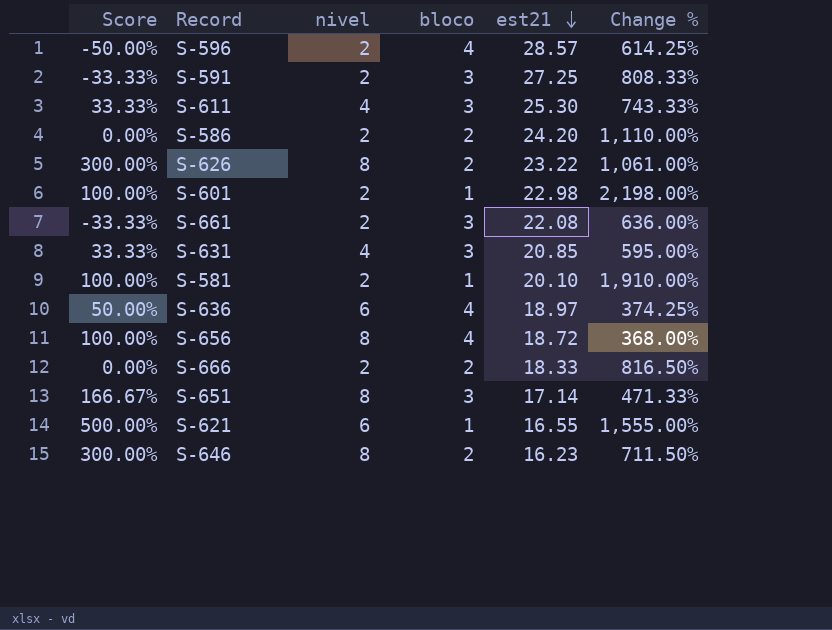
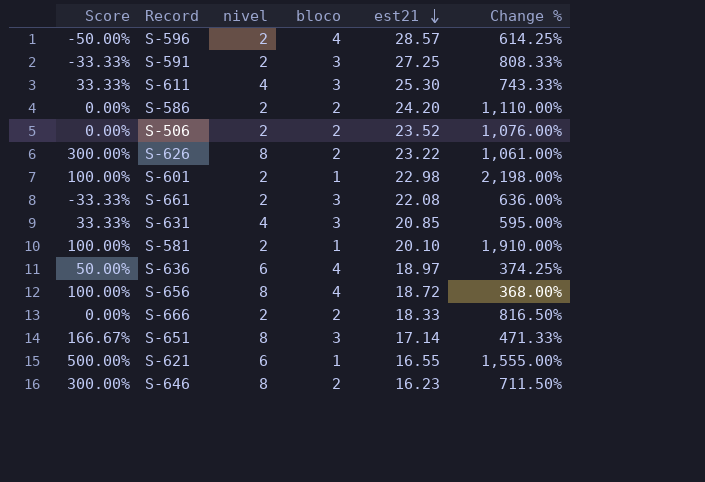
row S-506: none -> 0.00% | 2 | 2 | 23.52 | 1,076.00%

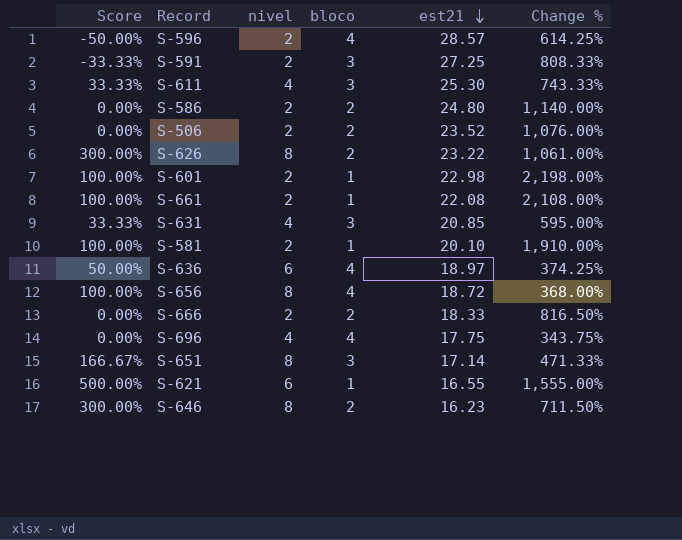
S-586 | est21: 24.20 -> 24.80
S-586 | Change %: 1,110.00% -> 1,140.00%
S-661 | Score: -33.33% -> 100.00%
S-661 | bloco: 3 -> 1
S-661 | Change %: 636.00% -> 2,108.00%
row S-696: none -> 0.00% | 4 | 4 | 17.75 | 343.75%

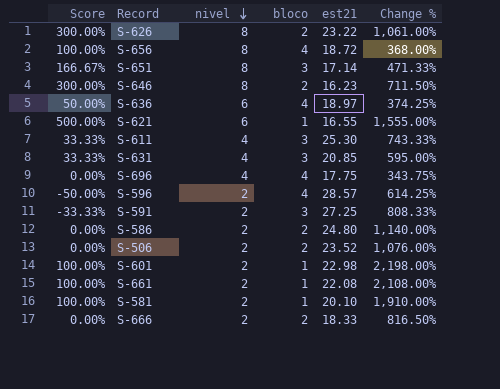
row order: est21 descending -> nivel descending

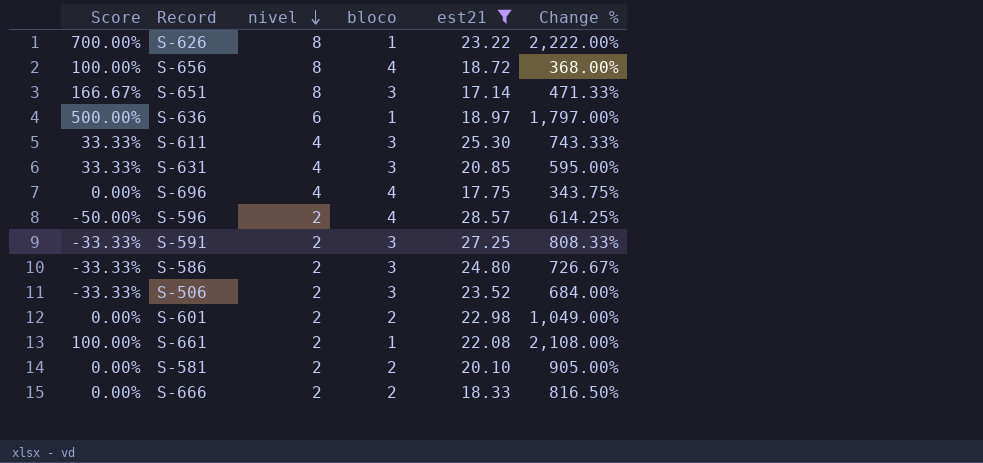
filter: none -> est21 >= 17.14
S-626 | Score: 300.00% -> 700.00%
S-626 | bloco: 2 -> 1
S-626 | Change %: 1,061.00% -> 2,222.00%
S-636 | Score: 50.00% -> 500.00%
S-636 | bloco: 4 -> 1
S-636 | Change %: 374.25% -> 1,797.00%
S-586 | Score: 0.00% -> -33.33%
S-586 | bloco: 2 -> 3
S-586 | Change %: 1,140.00% -> 726.67%
S-506 | Score: 0.00% -> -33.33%
S-506 | bloco: 2 -> 3
S-506 | Change %: 1,076.00% -> 684.00%
S-601 | Score: 100.00% -> 0.00%
S-601 | bloco: 1 -> 2
S-601 | Change %: 2,198.00% -> 1,049.00%
S-581 | Score: 100.00% -> 0.00%
S-581 | bloco: 1 -> 2
S-581 | Change %: 1,910.00% -> 905.00%

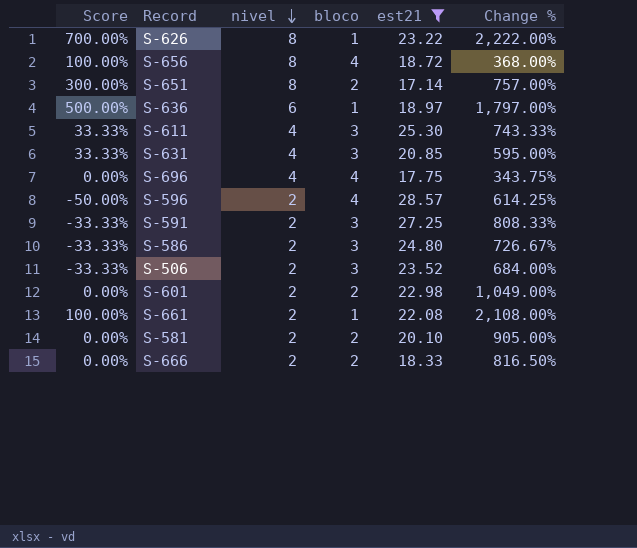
S-651 | Score: 166.67% -> 300.00%
S-651 | bloco: 3 -> 2
S-651 | Change %: 471.33% -> 757.00%

